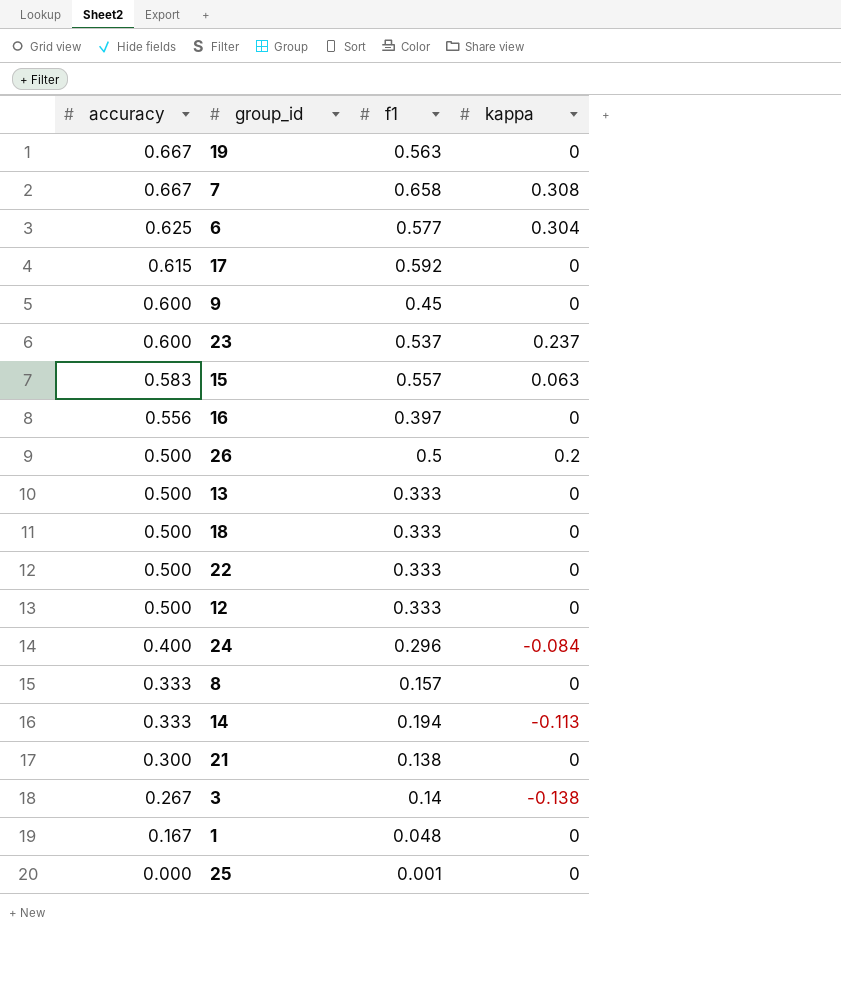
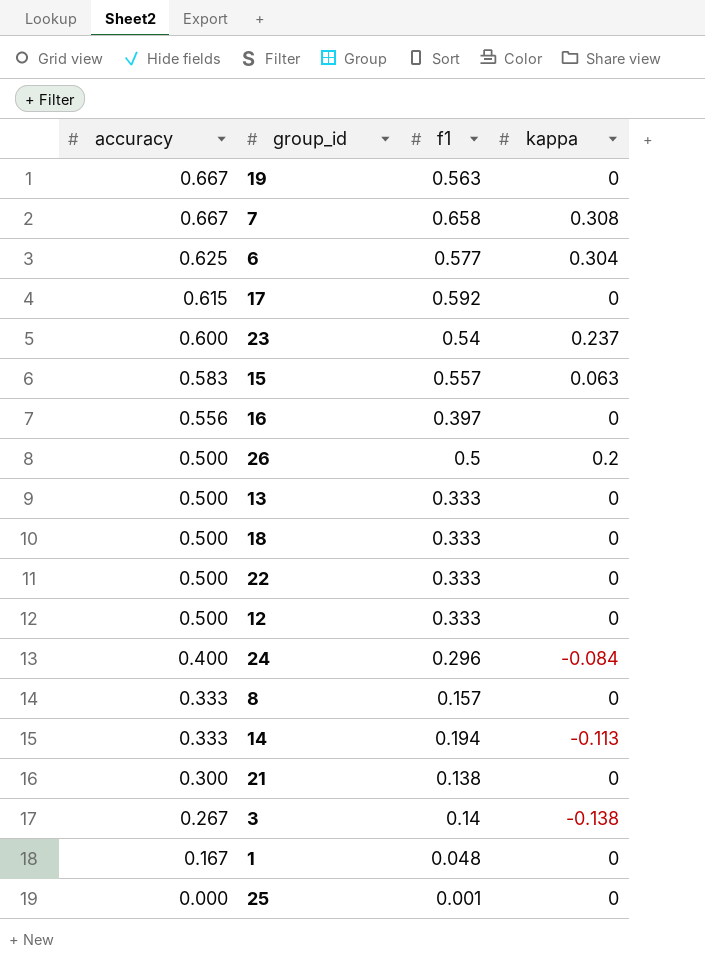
row 9: 0.600 | 0.45 | 0 -> none
23 | f1: 0.537 -> 0.54

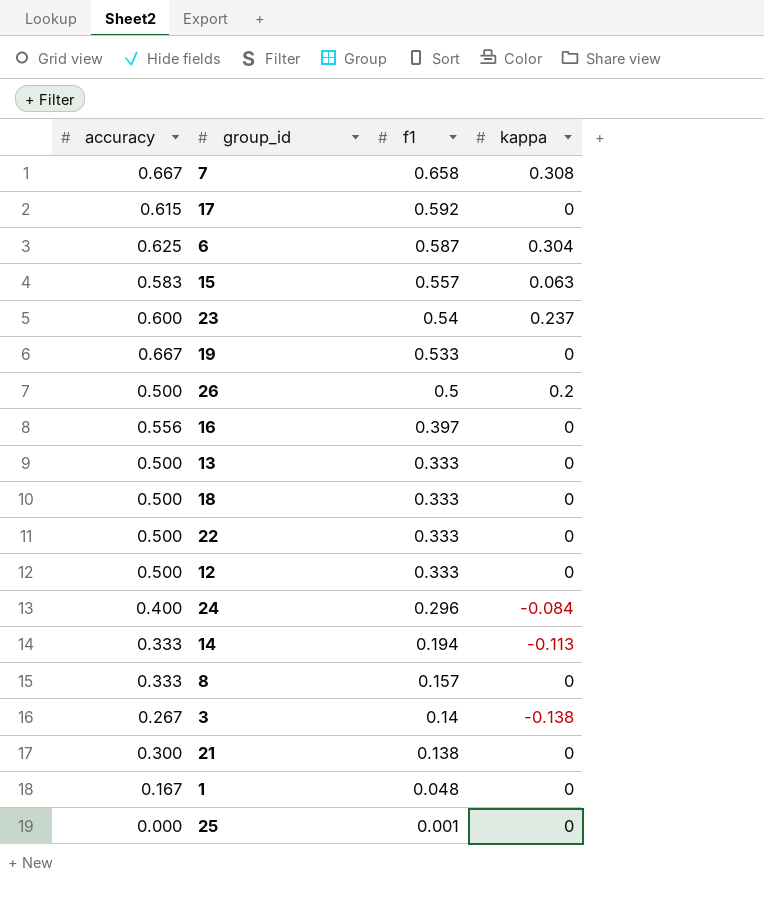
row order: accuracy descending -> f1 descending
6 | f1: 0.577 -> 0.587
19 | f1: 0.563 -> 0.533

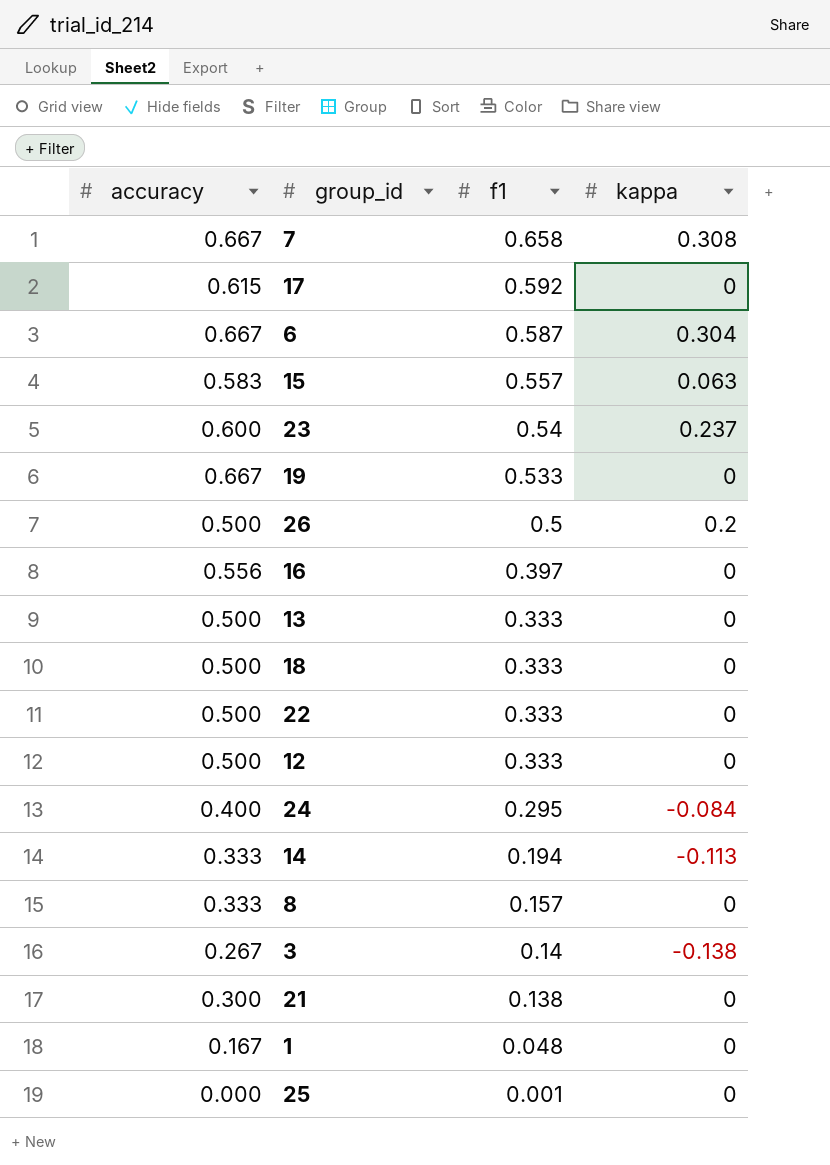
6 | accuracy: 0.625 -> 0.667
24 | f1: 0.296 -> 0.295

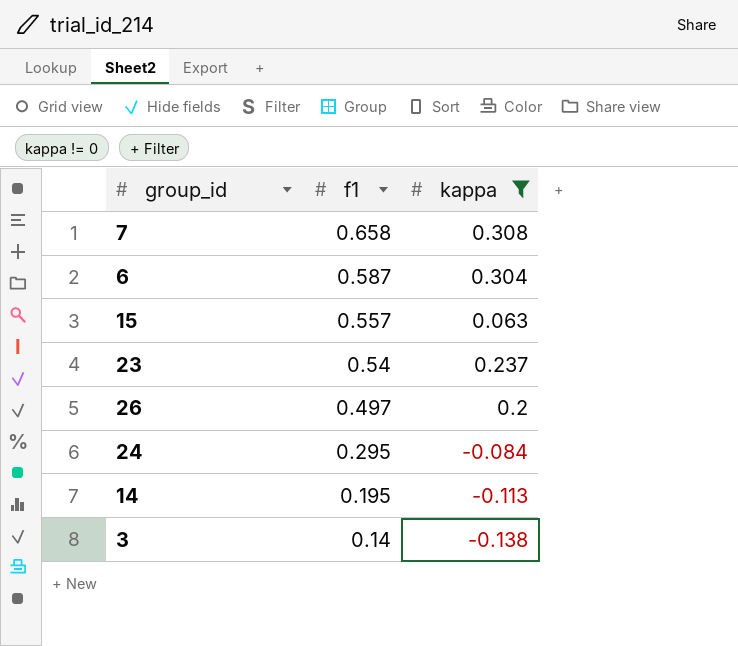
filter: none -> kappa != 0
column accuracy | position: 1 -> none
26 | f1: 0.5 -> 0.497
14 | f1: 0.194 -> 0.195

